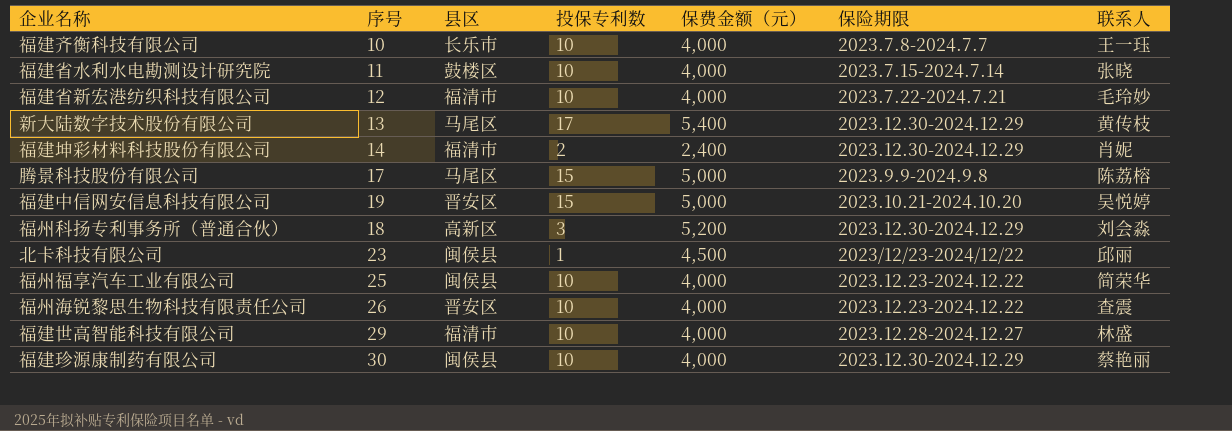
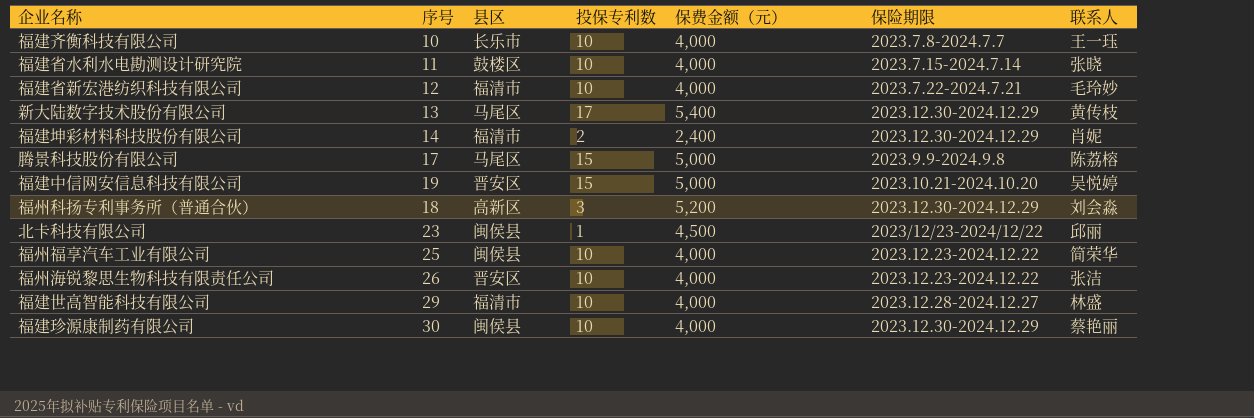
福州海锐黎思生物科技有限责任公司 | 联系人: 查震 -> 张洁

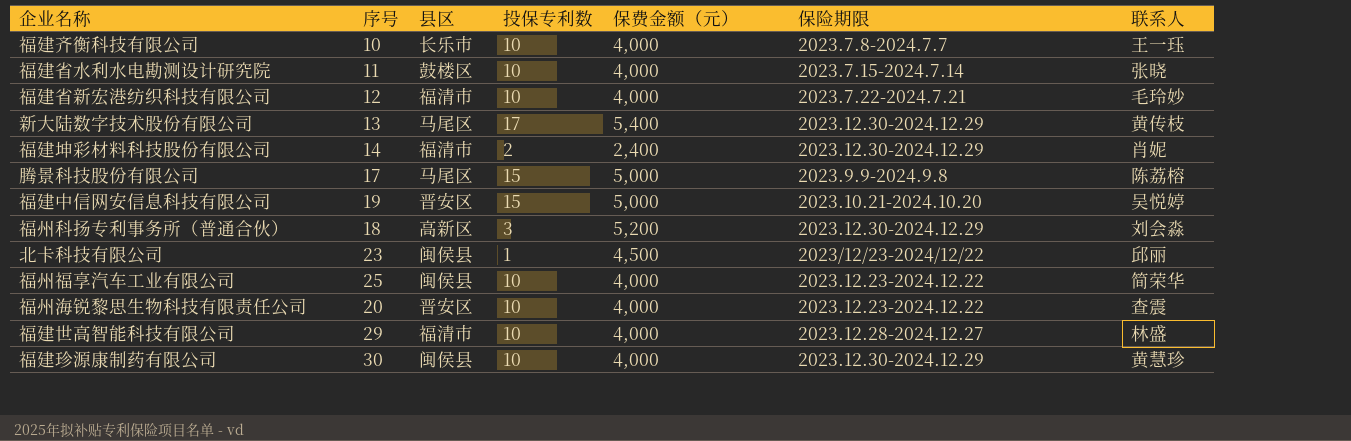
福州海锐黎思生物科技有限责任公司 | 序号: 26 -> 20
福州海锐黎思生物科技有限责任公司 | 联系人: 张洁 -> 查震
福建珍源康制药有限公司 | 联系人: 蔡艳丽 -> 黄慧珍

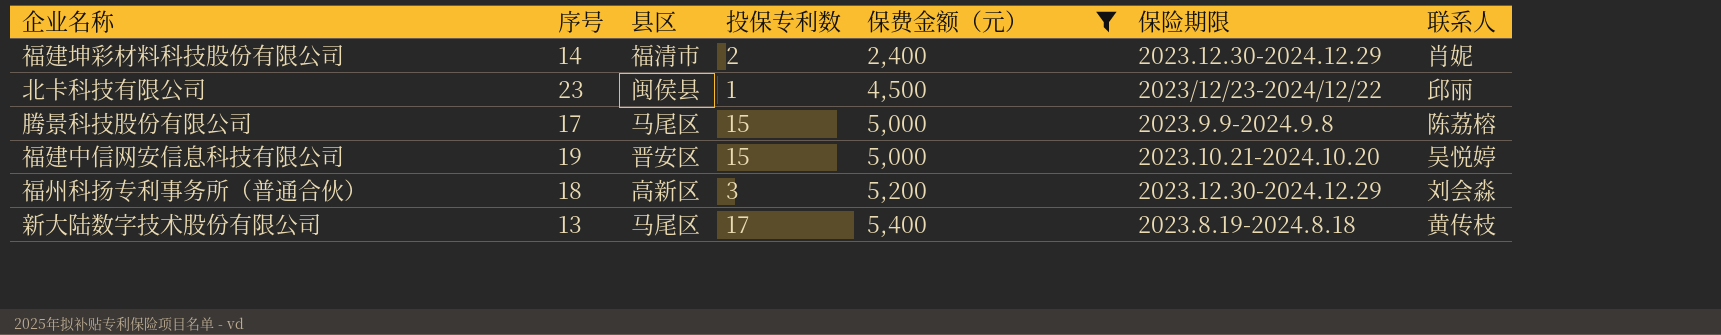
filter: none -> 保费金额（元） != 4,000
row order: none -> 保费金额（元） ascending
新大陆数字技术股份有限公司 | 保险期限: 2023.12.30-2024.12.29 -> 2023.8.19-2024.8.18

